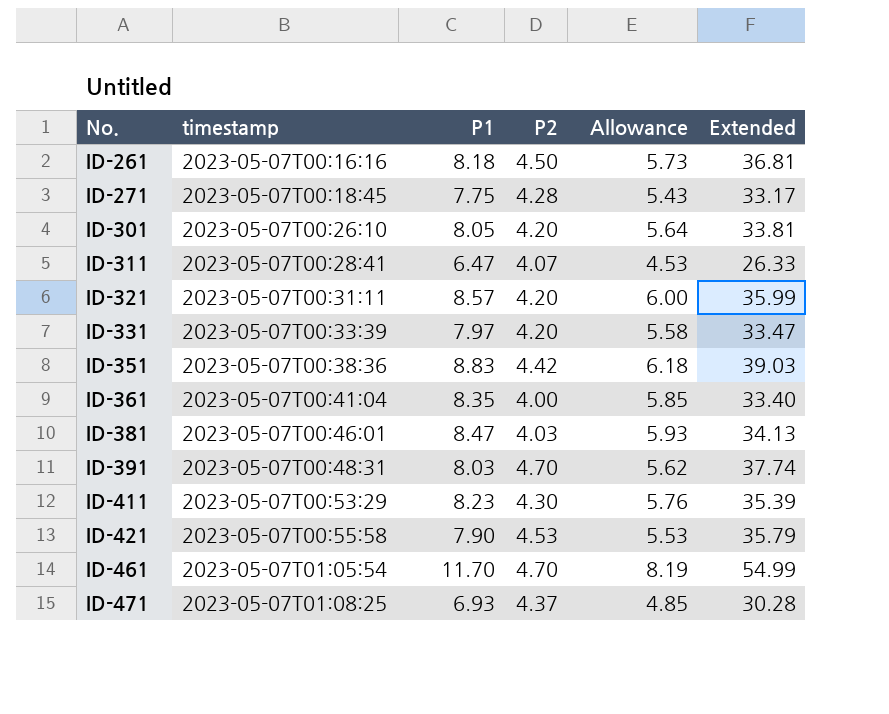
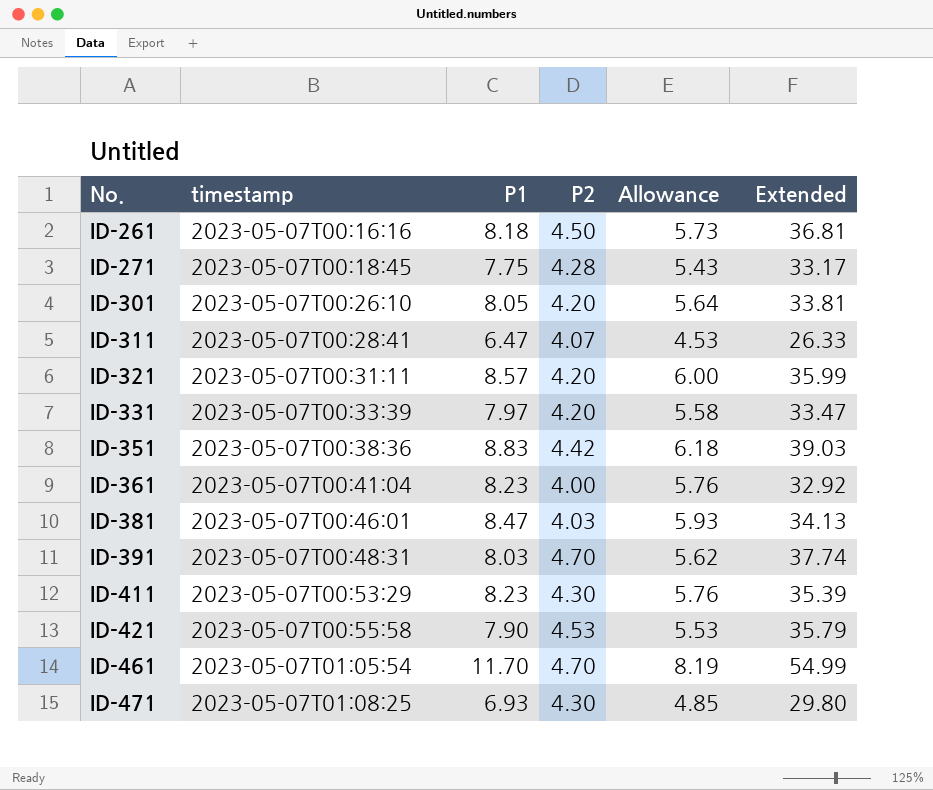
ID-361 | P1: 8.35 -> 8.23
ID-361 | Allowance: 5.85 -> 5.76
ID-361 | Extended: 33.40 -> 32.92
ID-471 | P2: 4.37 -> 4.30
ID-471 | Extended: 30.28 -> 29.80

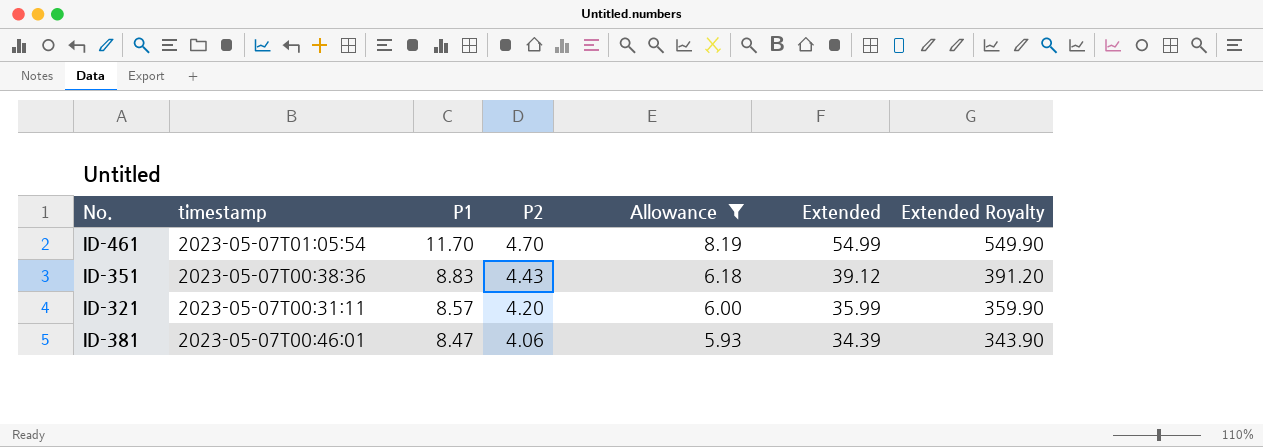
filter: none -> Allowance >= 5.93
row order: No. ascending -> P1 descending
column Extended Royalty | formula: none -> [Extended] * 10
ID-351 | P2: 4.42 -> 4.43
ID-351 | Extended: 39.03 -> 39.12
ID-381 | P2: 4.03 -> 4.06
ID-381 | Extended: 34.13 -> 34.39

